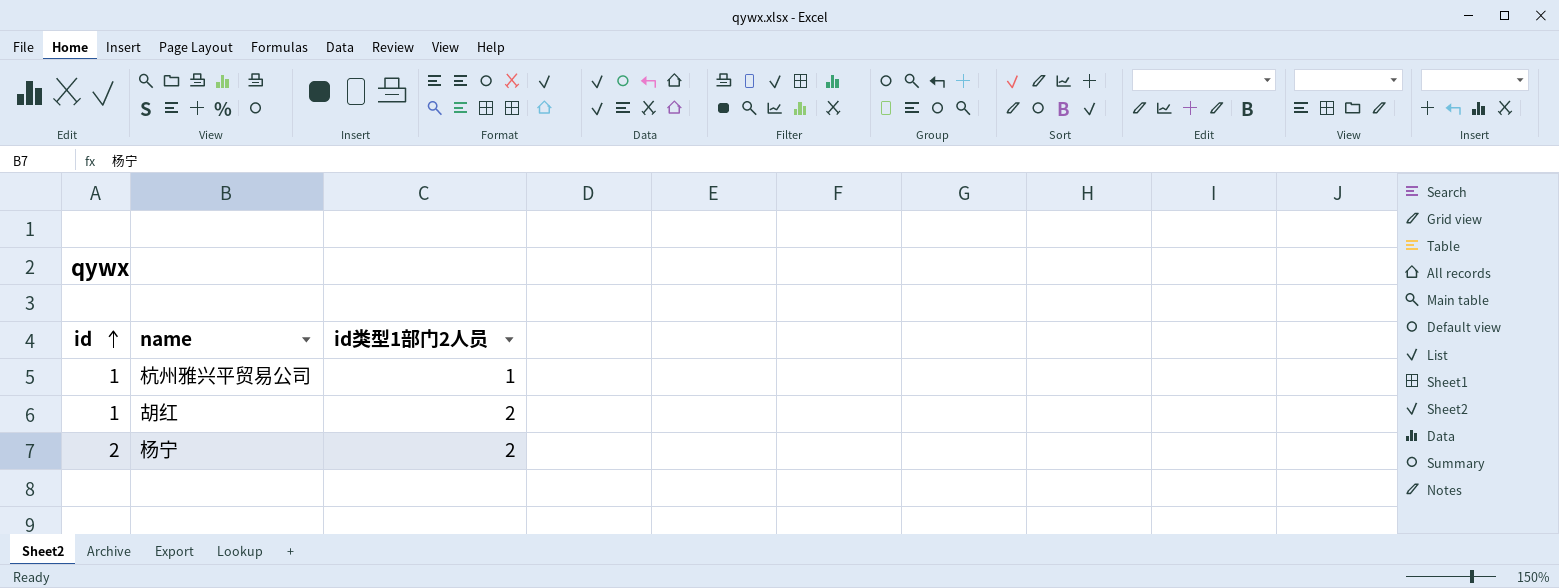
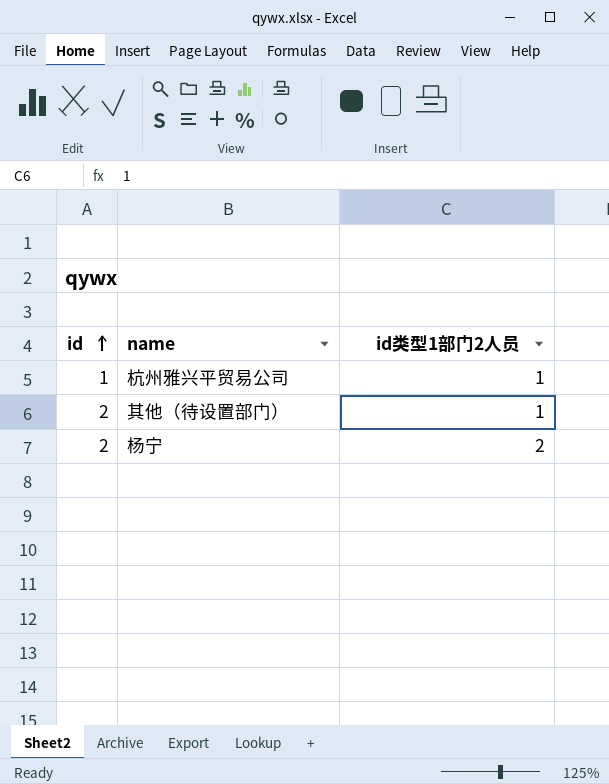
row 胡红: 1 | 2 -> none
row 其他（待设置部门）: none -> 2 | 1

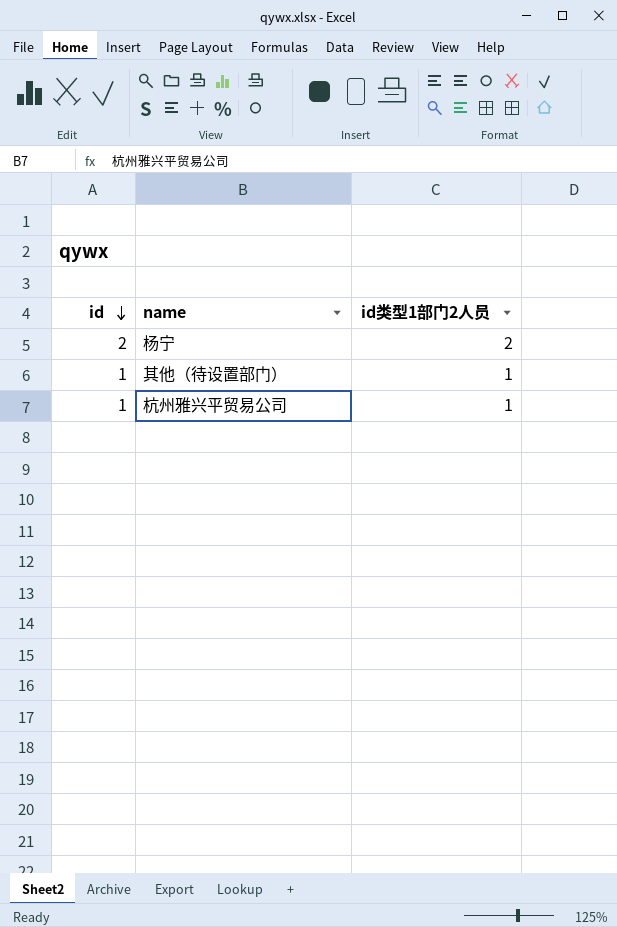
row order: id ascending -> id descending
其他（待设置部门） | id: 2 -> 1

